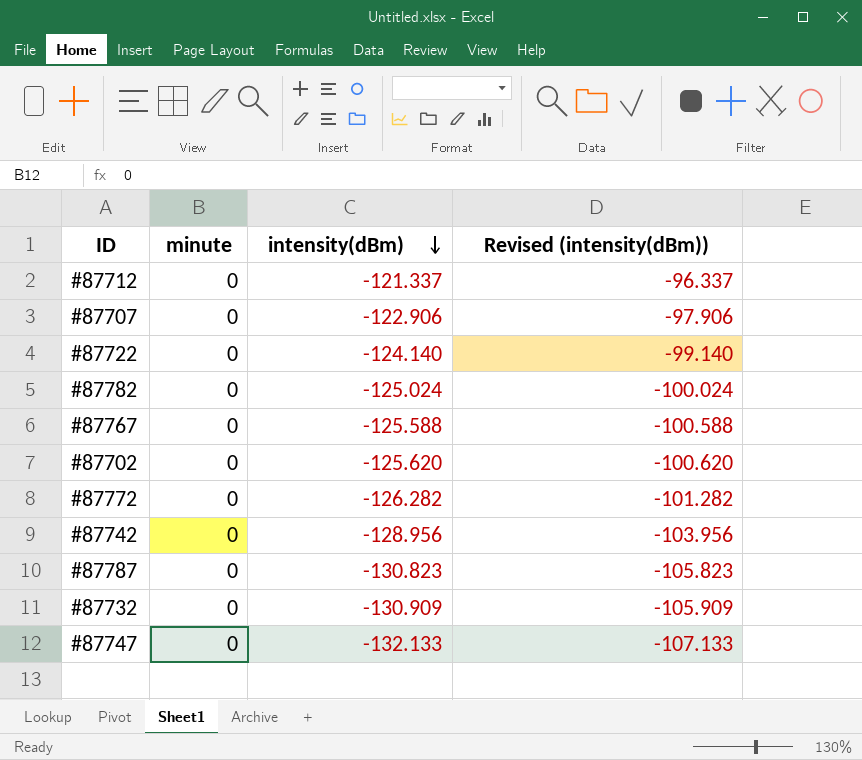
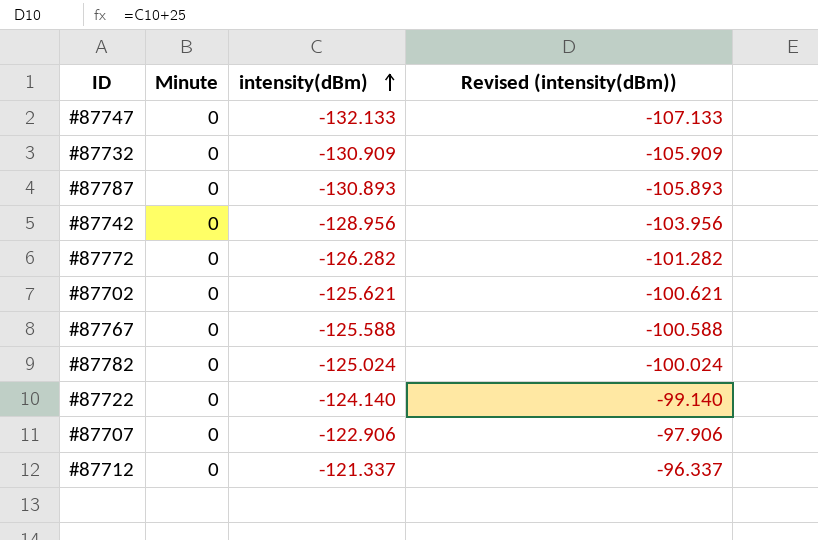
row order: intensity(dBm) descending -> intensity(dBm) ascending
column name: minute -> Minute
#87787 | intensity(dBm): -130.823 -> -130.893
#87787 | Revised (intensity(dBm)): -105.823 -> -105.893
#87702 | intensity(dBm): -125.620 -> -125.621
#87702 | Revised (intensity(dBm)): -100.620 -> -100.621

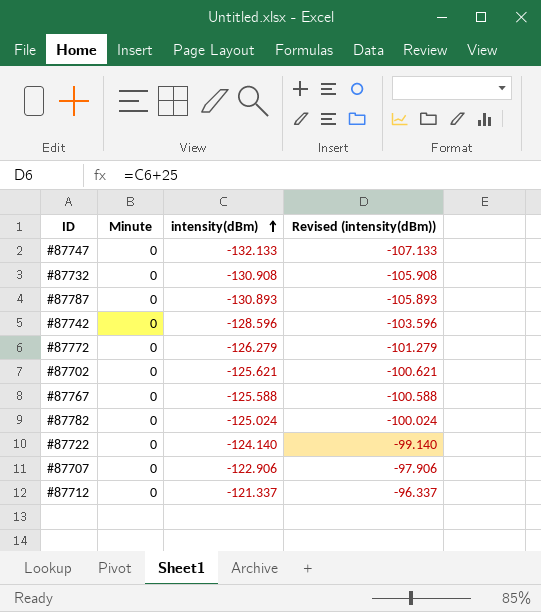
#87732 | intensity(dBm): -130.909 -> -130.908
#87732 | Revised (intensity(dBm)): -105.909 -> -105.908
#87742 | intensity(dBm): -128.956 -> -128.596
#87742 | Revised (intensity(dBm)): -103.956 -> -103.596
#87772 | intensity(dBm): -126.282 -> -126.279
#87772 | Revised (intensity(dBm)): -101.282 -> -101.279

